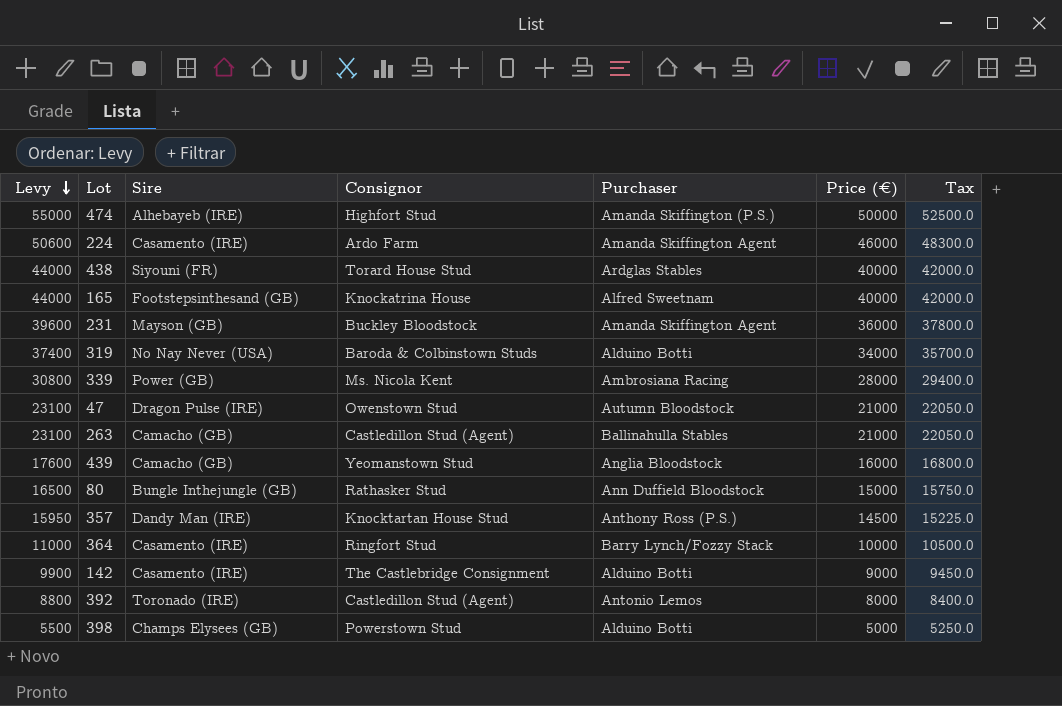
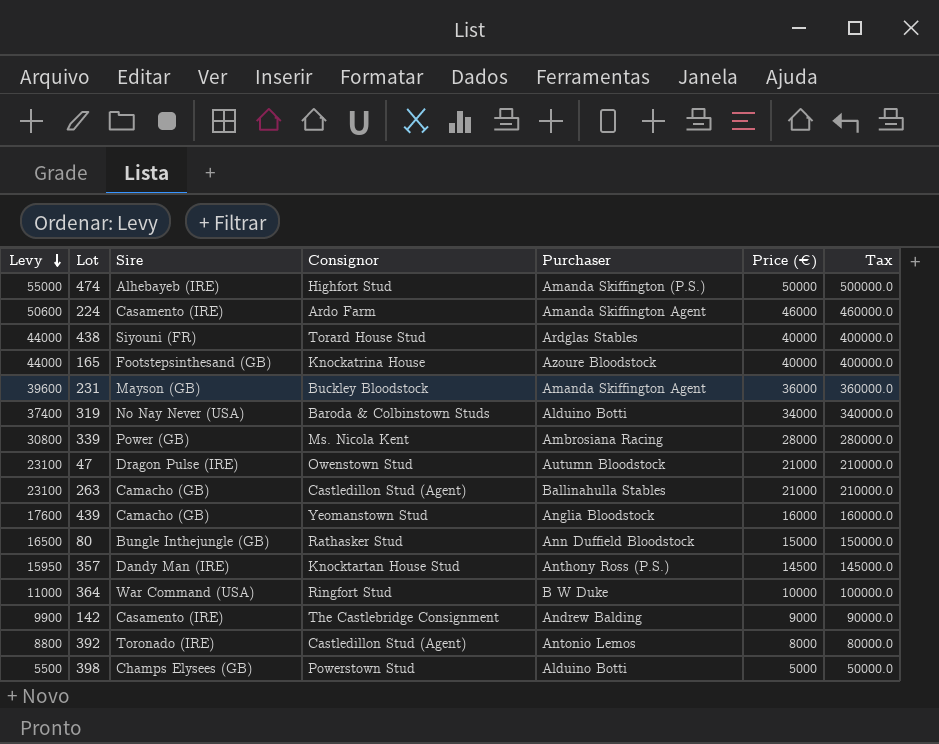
column Tax | formula: [Price (€)] * 1.05 -> [Price (€)] * 10
165 | Purchaser: Alfred Sweetnam -> Azoure Bloodstock
364 | Sire: Casamento (IRE) -> War Command (USA)
364 | Purchaser: Barry Lynch/Fozzy Stack -> B W Duke
142 | Purchaser: Alduino Botti -> Andrew Balding

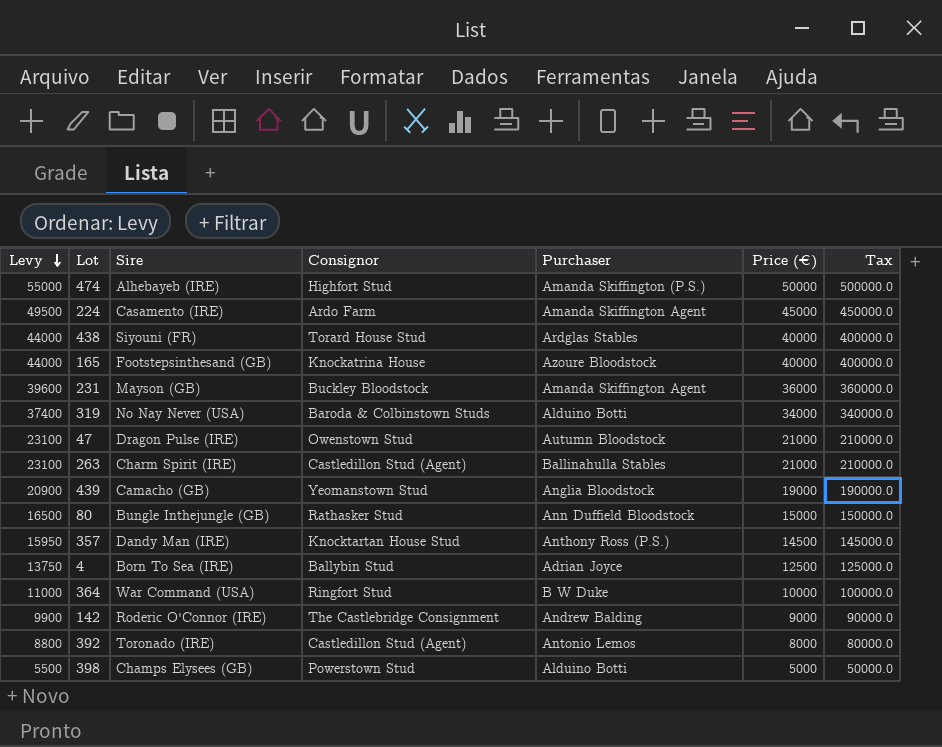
row 339: 30800 | Power (GB) | Ms. Nicola Kent | Ambrosiana Racing | 28000 | 280000.0 -> none
224 | Levy: 50600 -> 49500
224 | Price (€): 46000 -> 45000
224 | Tax: 460000.0 -> 450000.0
263 | Sire: Camacho (GB) -> Charm Spirit (IRE)
439 | Levy: 17600 -> 20900
439 | Price (€): 16000 -> 19000
439 | Tax: 160000.0 -> 190000.0
row 4: none -> 13750 | Born To Sea (IRE) | Ballybin Stud | Adrian Joyce | 12500 | 125000.0
142 | Sire: Casamento (IRE) -> Roderic O'Connor (IRE)

